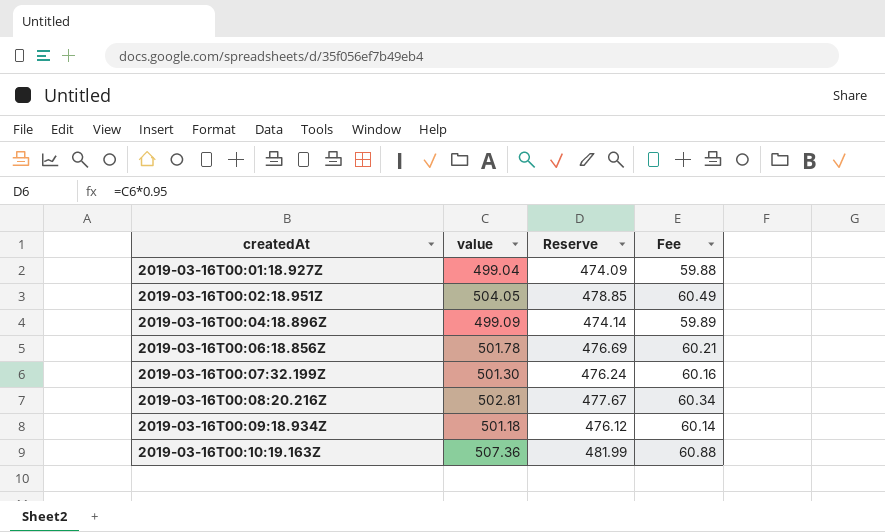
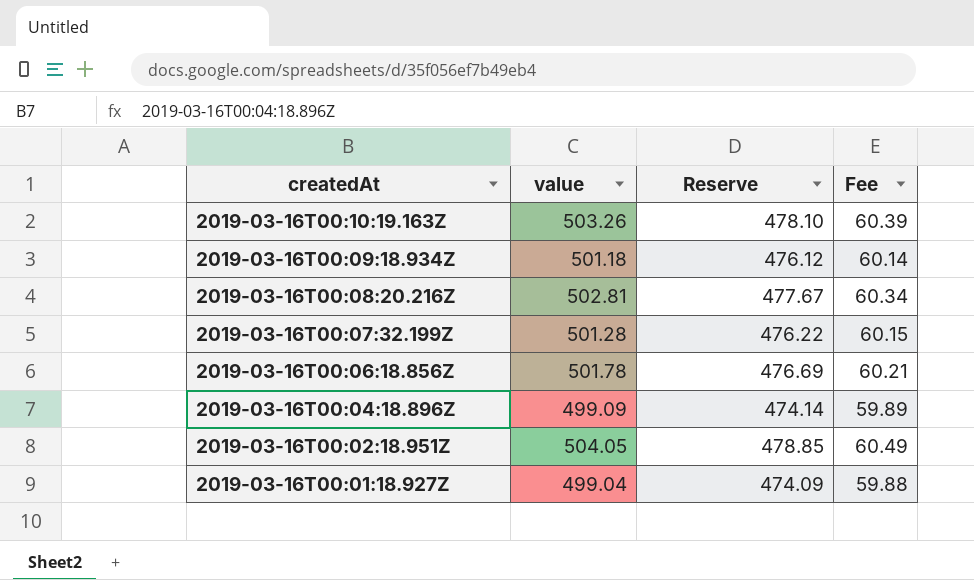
row order: createdAt ascending -> createdAt descending
2019-03-16T00:10:19.163Z | value: 507.36 -> 503.26
2019-03-16T00:10:19.163Z | Reserve: 481.99 -> 478.10
2019-03-16T00:10:19.163Z | Fee: 60.88 -> 60.39
2019-03-16T00:07:32.199Z | value: 501.30 -> 501.28
2019-03-16T00:07:32.199Z | Reserve: 476.24 -> 476.22
2019-03-16T00:07:32.199Z | Fee: 60.16 -> 60.15

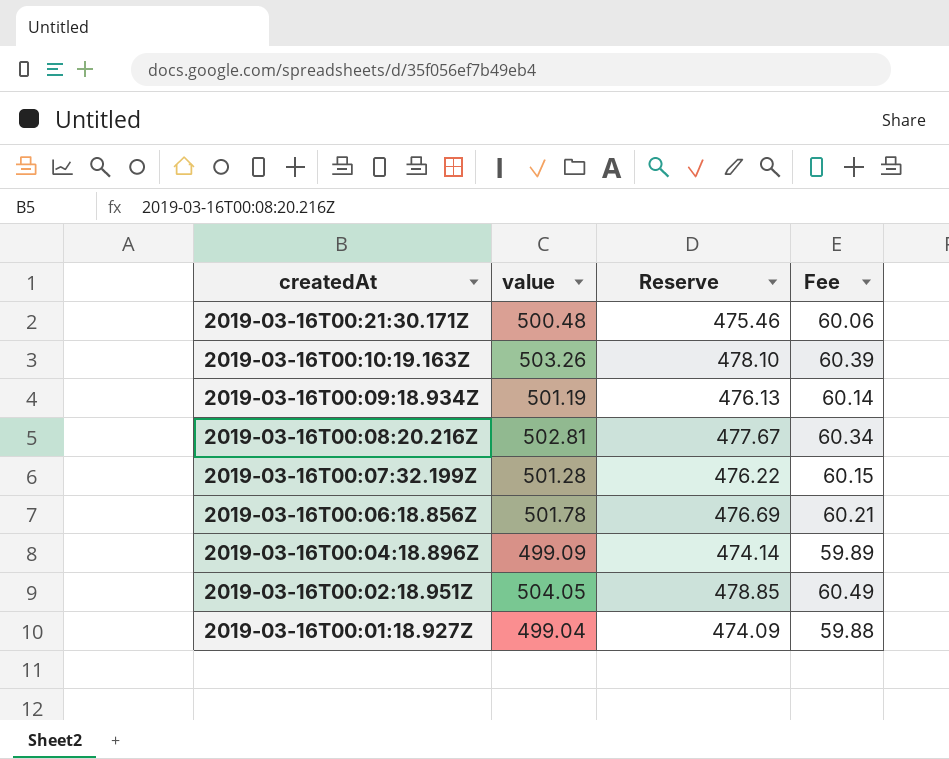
row 2019-03-16T00:21:30.171Z: none -> 500.48 | 475.46 | 60.06
2019-03-16T00:09:18.934Z | value: 501.18 -> 501.19
2019-03-16T00:09:18.934Z | Reserve: 476.12 -> 476.13

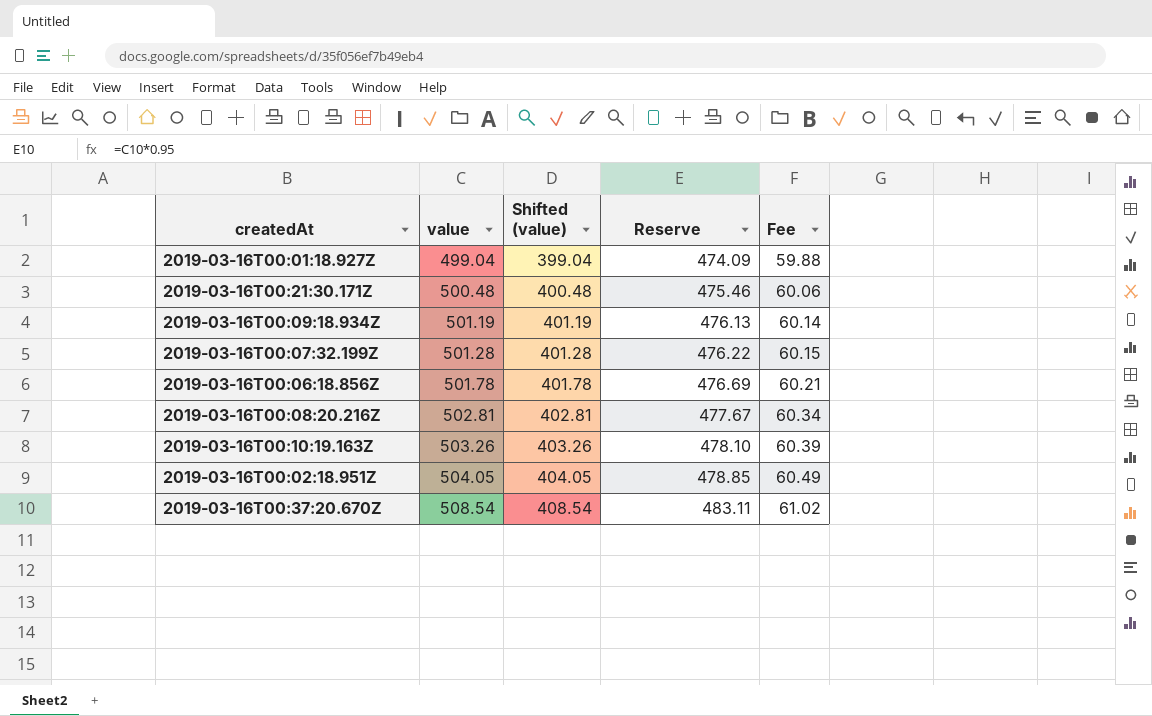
row order: createdAt descending -> value ascending
column Shifted (value) | formula: none -> [value] - 100
row 2019-03-16T00:04:18.896Z: 499.09 | 474.14 | 59.89 -> none
row 2019-03-16T00:37:20.670Z: none -> 508.54 | 408.54 | 483.11 | 61.02

